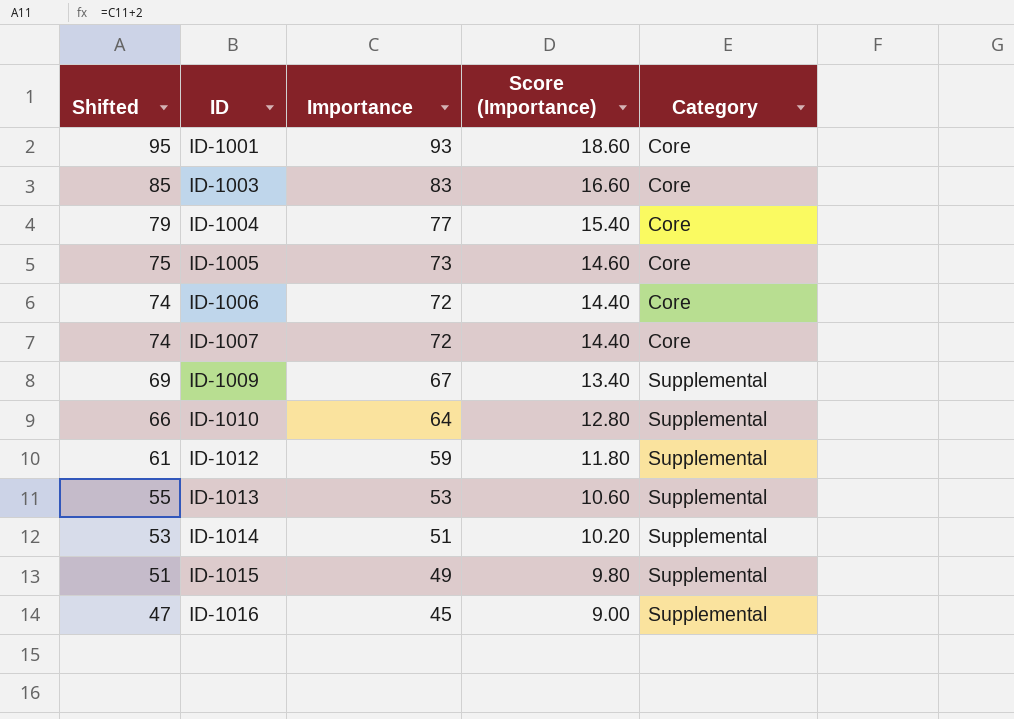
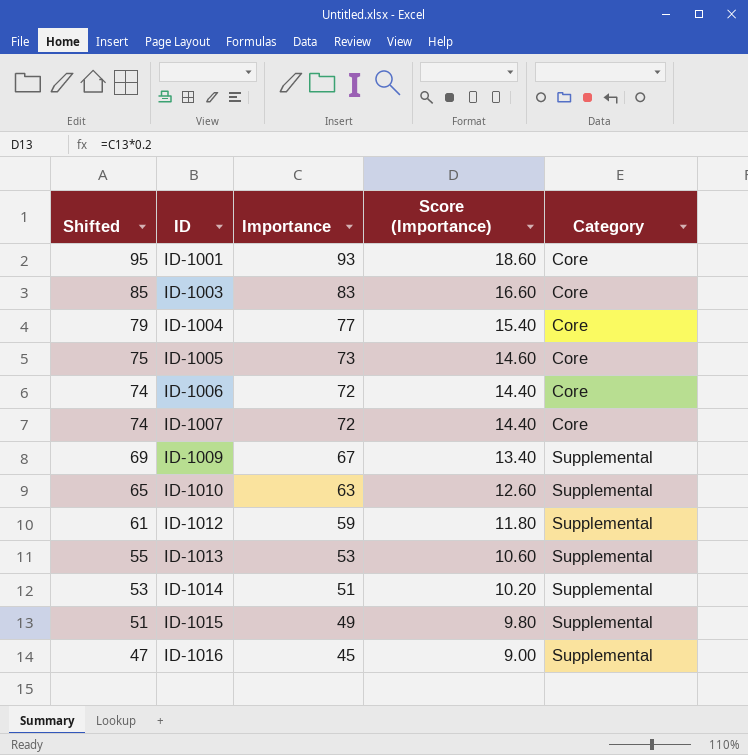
ID-1010 | Shifted: 66 -> 65
ID-1010 | Importance: 64 -> 63
ID-1010 | Score (Importance): 12.80 -> 12.60

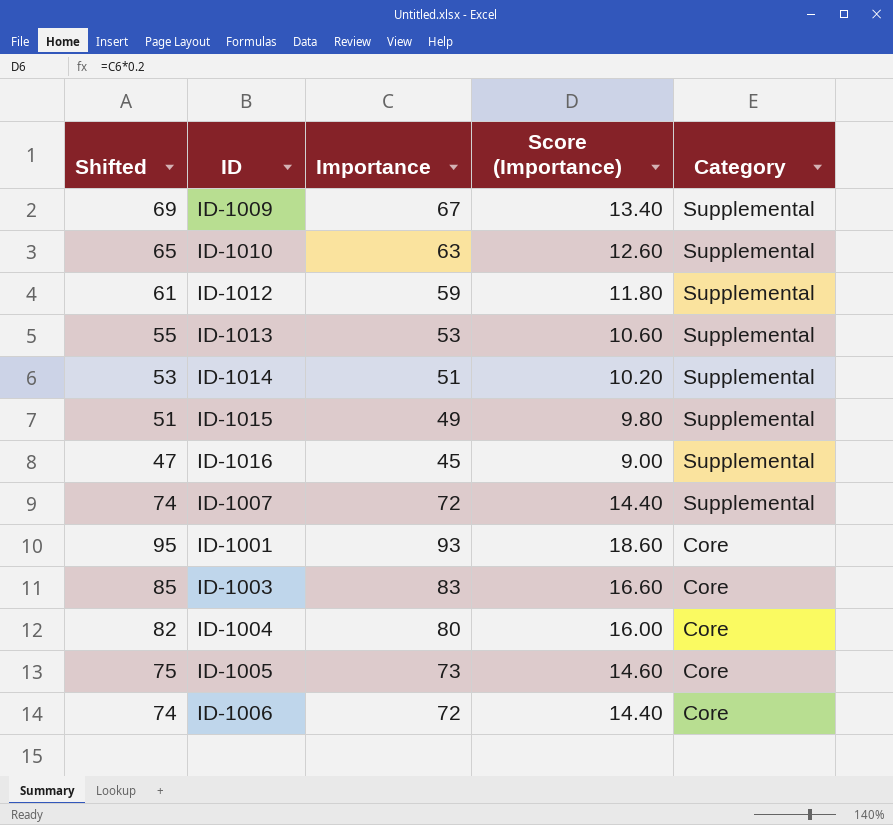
row order: Shifted descending -> Category descending
ID-1007 | Category: Core -> Supplemental
ID-1004 | Shifted: 79 -> 82
ID-1004 | Importance: 77 -> 80
ID-1004 | Score (Importance): 15.40 -> 16.00

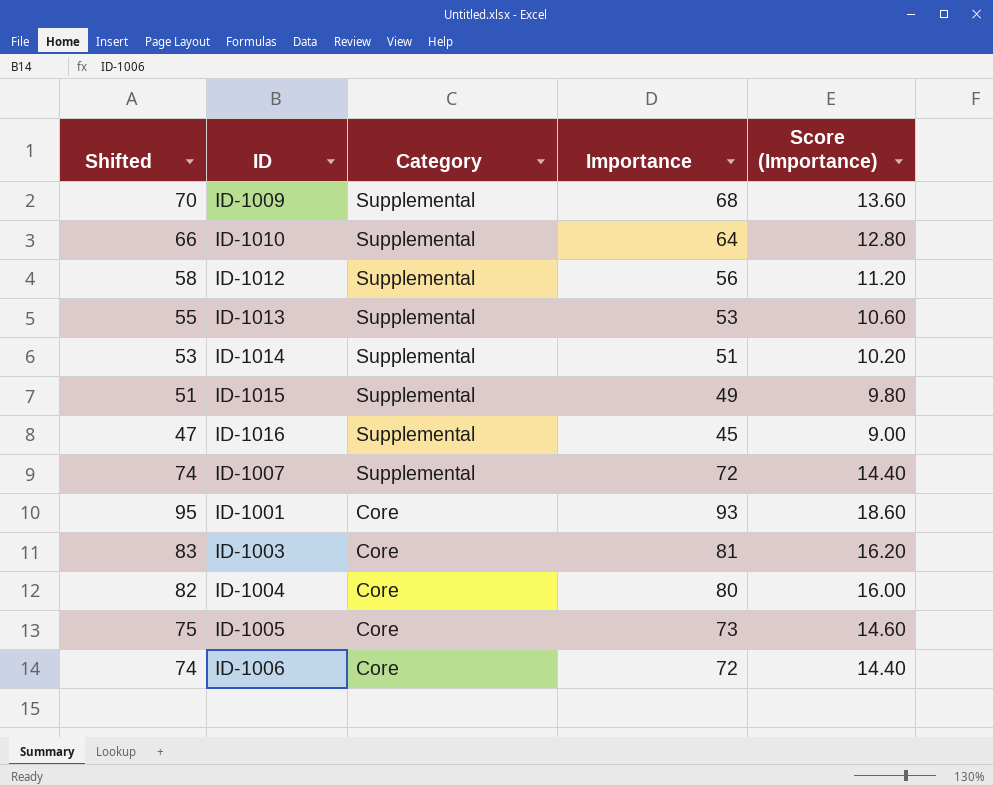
column Category | position: 5 -> 3
ID-1009 | Shifted: 69 -> 70
ID-1009 | Importance: 67 -> 68
ID-1009 | Score (Importance): 13.40 -> 13.60
ID-1010 | Shifted: 65 -> 66
ID-1010 | Importance: 63 -> 64
ID-1010 | Score (Importance): 12.60 -> 12.80
ID-1012 | Shifted: 61 -> 58
ID-1012 | Importance: 59 -> 56
ID-1012 | Score (Importance): 11.80 -> 11.20
ID-1003 | Shifted: 85 -> 83
ID-1003 | Importance: 83 -> 81
ID-1003 | Score (Importance): 16.60 -> 16.20

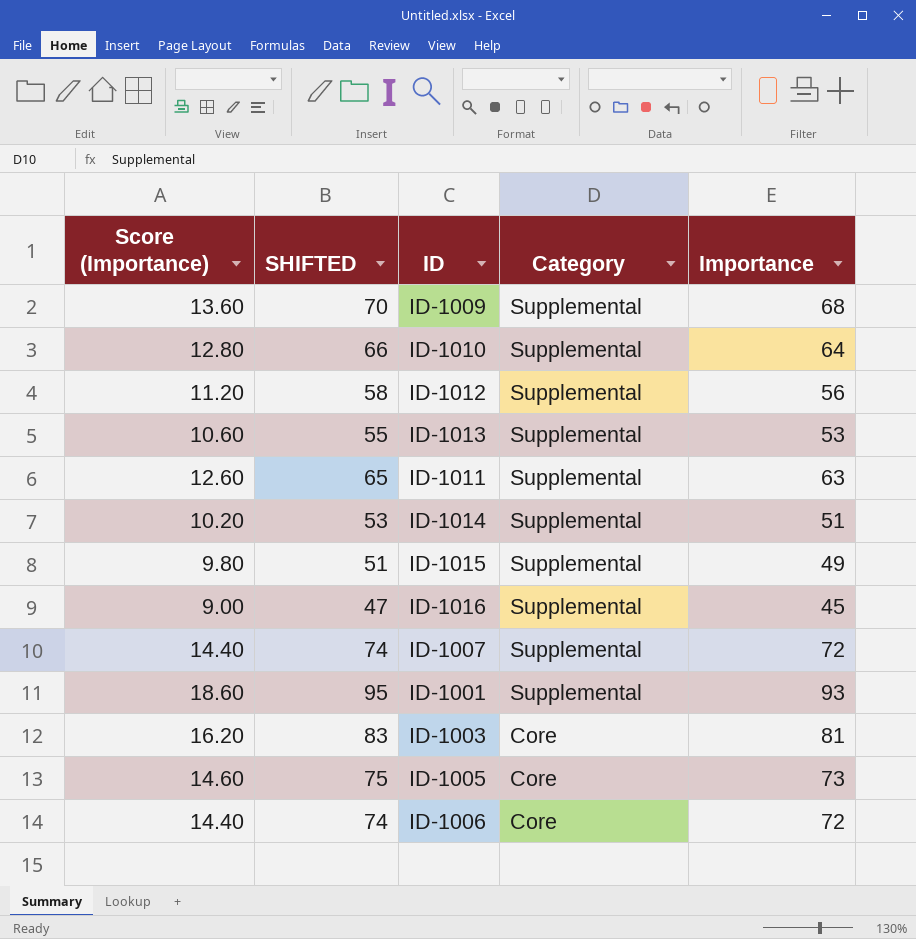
column Score (Importance) | position: 5 -> 1
column name: Shifted -> SHIFTED
row ID-1004: 82 | Core | 80 | 16.00 -> none
row ID-1011: none -> 12.60 | 65 | Supplemental | 63
ID-1001 | Category: Core -> Supplemental

